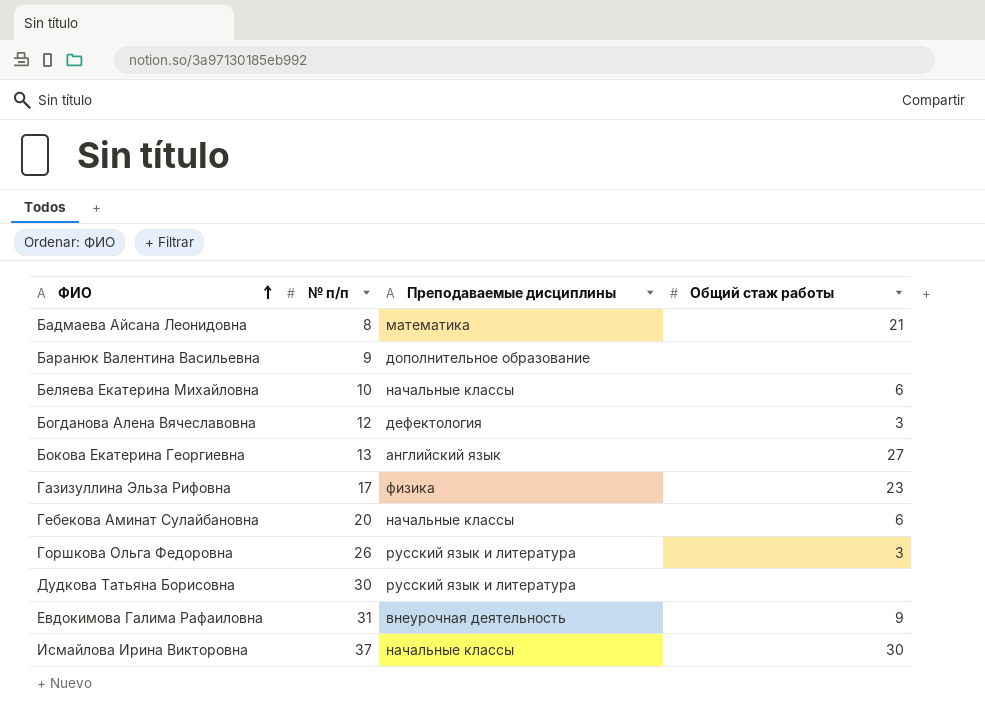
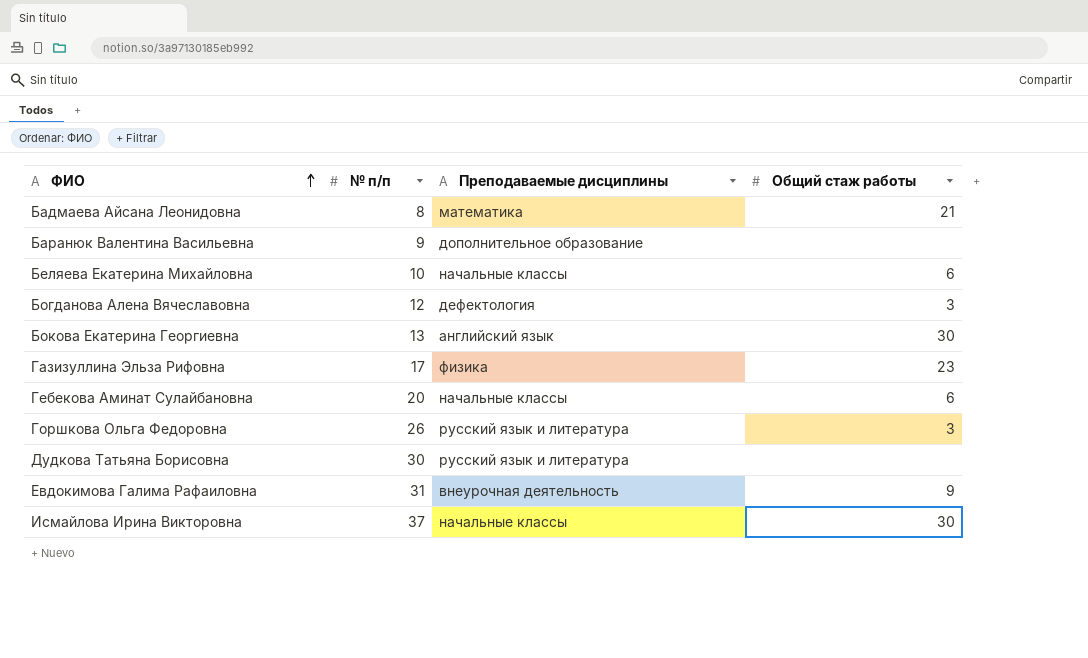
Бокова Екатерина Георгиевна | Общий стаж работы: 27 -> 30

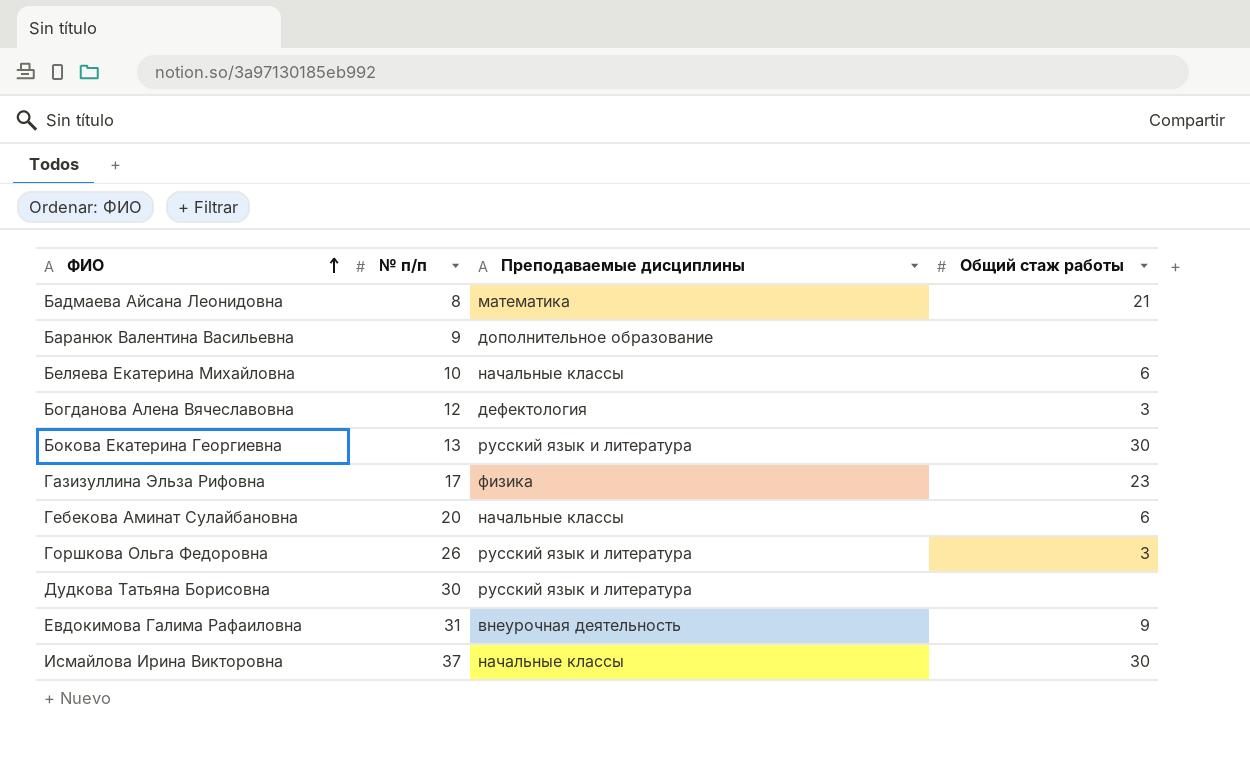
Бокова Екатерина Георгиевна | Преподаваемые дисциплины: английский язык -> русский язык и литература

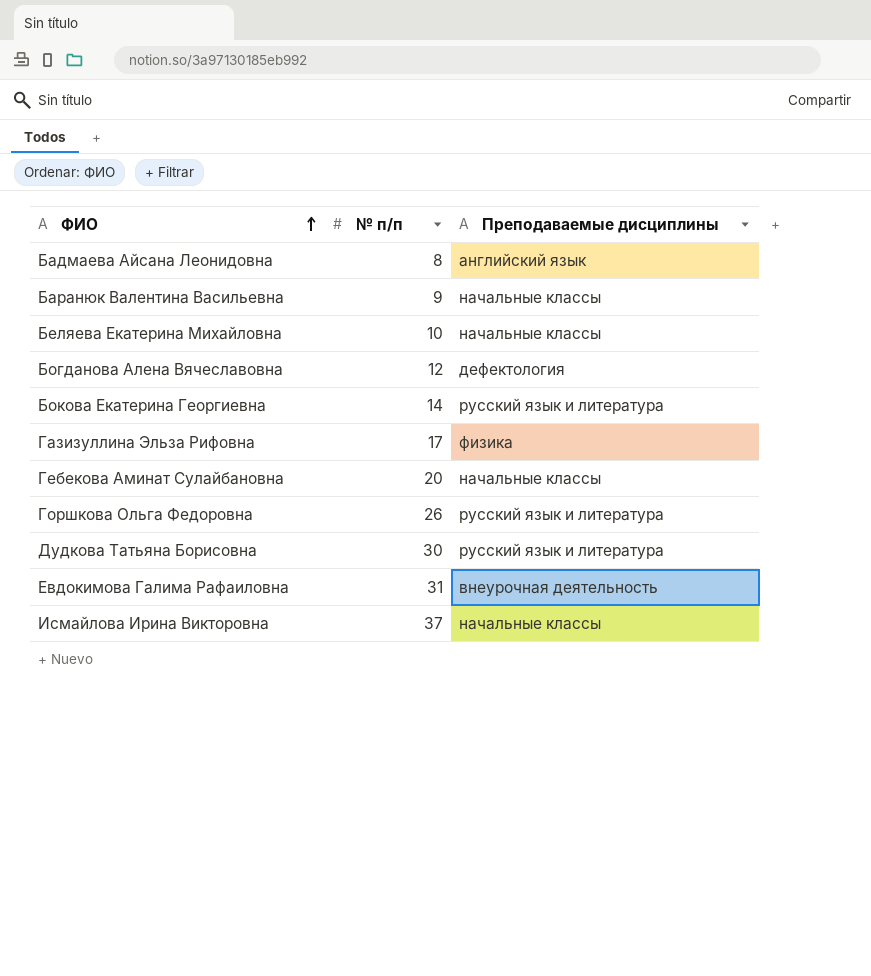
column Общий стаж работы | position: 4 -> none
Бадмаева Айсана Леонидовна | Преподаваемые дисциплины: математика -> английский язык
Баранюк Валентина Васильевна | Преподаваемые дисциплины: дополнительное образование -> начальные классы
Бокова Екатерина Георгиевна | № п/п: 13 -> 14

